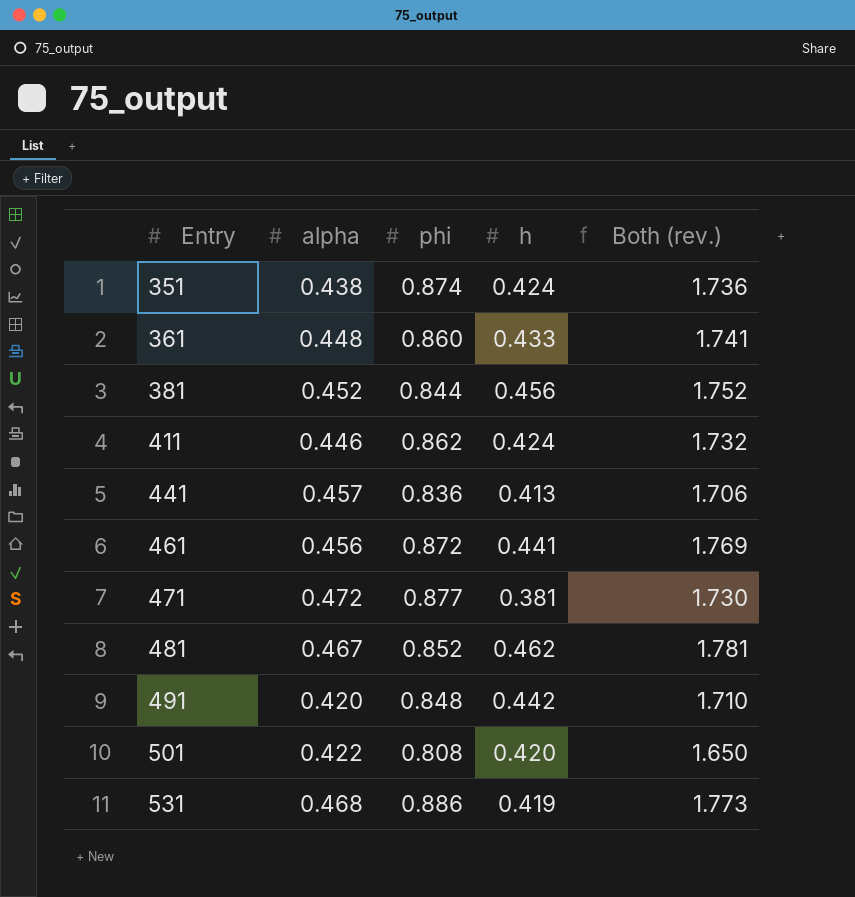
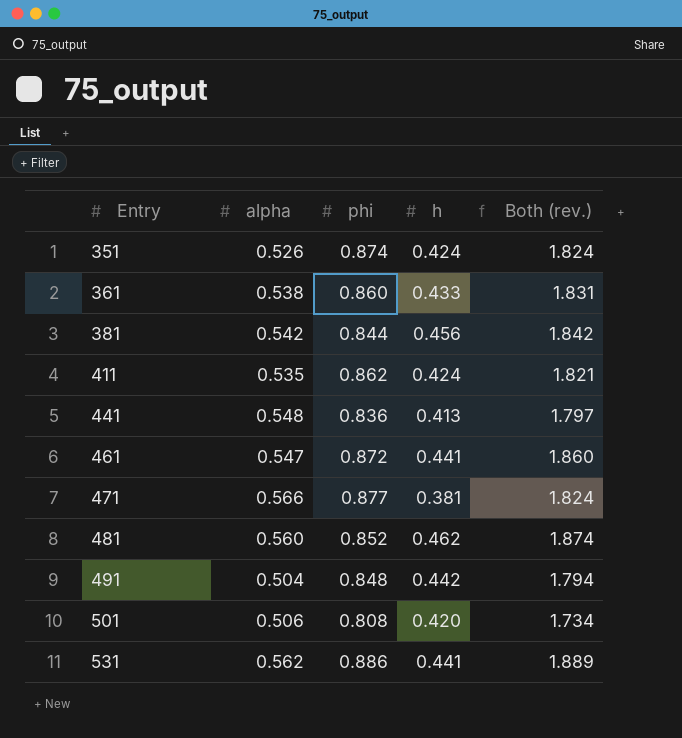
351 | alpha: 0.438 -> 0.526
351 | Both (rev.): 1.736 -> 1.824
361 | alpha: 0.448 -> 0.538
361 | Both (rev.): 1.741 -> 1.831
381 | alpha: 0.452 -> 0.542
381 | Both (rev.): 1.752 -> 1.842
411 | alpha: 0.446 -> 0.535
411 | Both (rev.): 1.732 -> 1.821
441 | alpha: 0.457 -> 0.548
441 | Both (rev.): 1.706 -> 1.797
461 | alpha: 0.456 -> 0.547
461 | Both (rev.): 1.769 -> 1.860
471 | alpha: 0.472 -> 0.566
471 | Both (rev.): 1.730 -> 1.824
481 | alpha: 0.467 -> 0.560
481 | Both (rev.): 1.781 -> 1.874
491 | alpha: 0.420 -> 0.504
491 | Both (rev.): 1.710 -> 1.794
501 | alpha: 0.422 -> 0.506
501 | Both (rev.): 1.650 -> 1.734
531 | alpha: 0.468 -> 0.562
531 | h: 0.419 -> 0.441
531 | Both (rev.): 1.773 -> 1.889

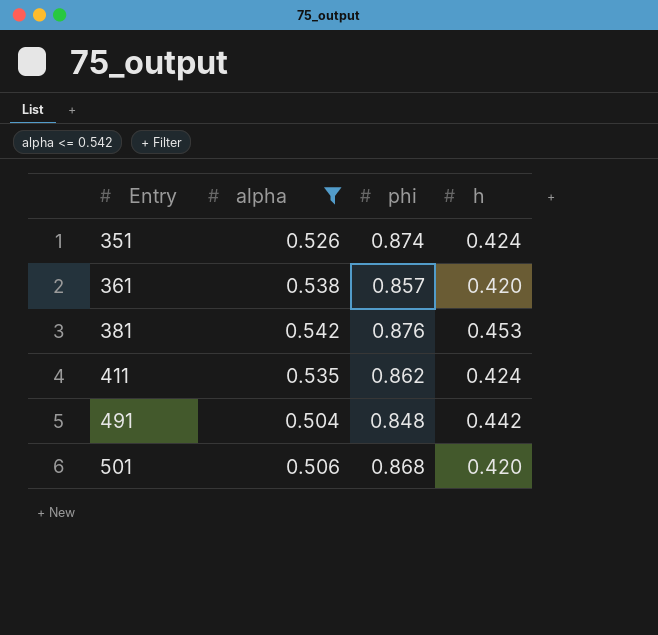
filter: none -> alpha <= 0.542
column Both (rev.) | formula: [alpha] + [phi] + [h] -> none
361 | phi: 0.860 -> 0.857
361 | h: 0.433 -> 0.420
381 | phi: 0.844 -> 0.876
381 | h: 0.456 -> 0.453
501 | phi: 0.808 -> 0.868

